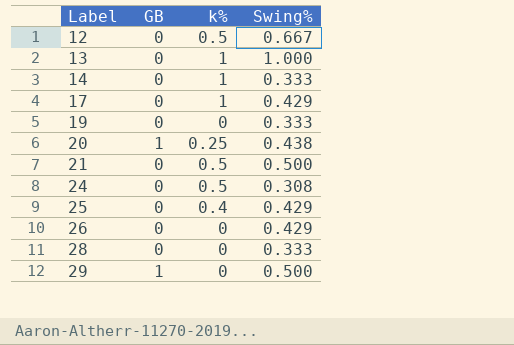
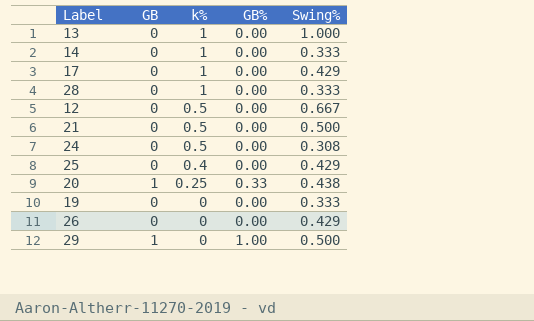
row order: Label ascending -> k% descending
column GB% | position: none -> 4
28 | k%: 0 -> 1

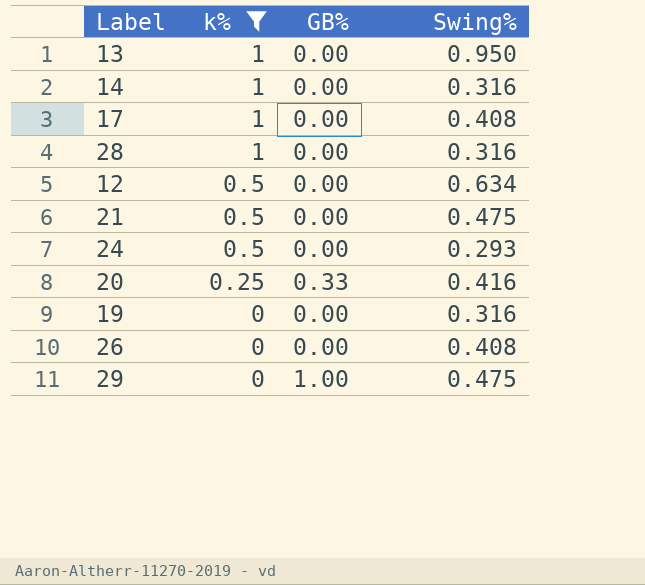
filter: none -> k% != 0.4
column GB | position: 2 -> none
13 | Swing%: 1.000 -> 0.950
14 | Swing%: 0.333 -> 0.316
17 | Swing%: 0.429 -> 0.408
28 | Swing%: 0.333 -> 0.316
12 | Swing%: 0.667 -> 0.634
21 | Swing%: 0.500 -> 0.475
24 | Swing%: 0.308 -> 0.293
20 | Swing%: 0.438 -> 0.416
19 | Swing%: 0.333 -> 0.316
26 | Swing%: 0.429 -> 0.408
29 | Swing%: 0.500 -> 0.475

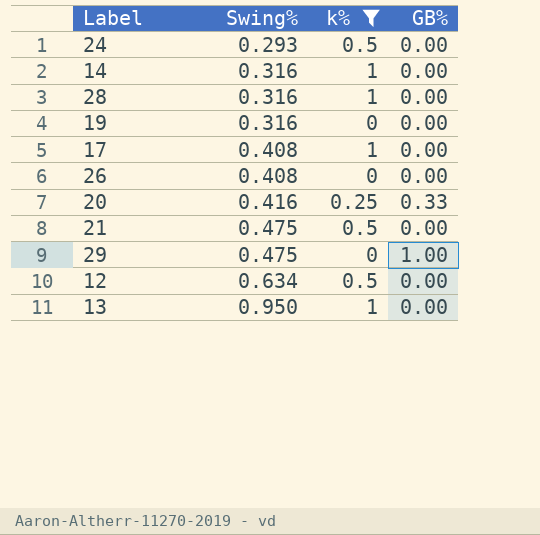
row order: k% descending -> Swing% ascending
column Swing% | position: 4 -> 2

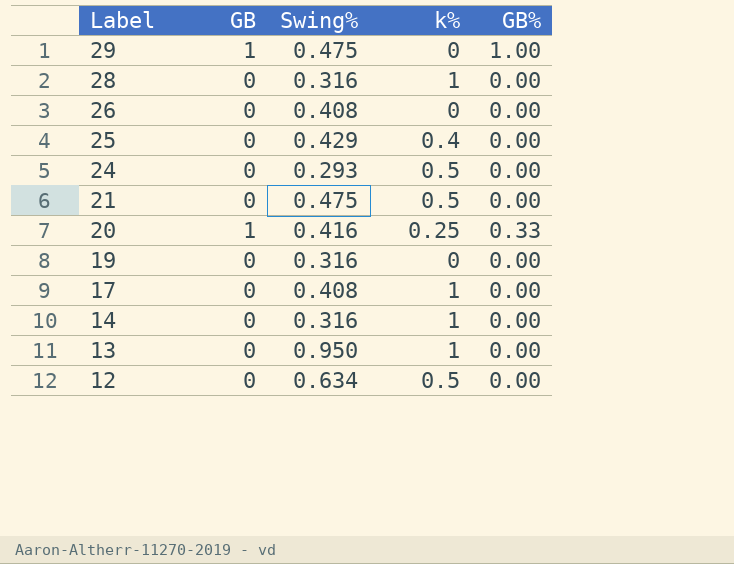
filter: k% != 0.4 -> none
row order: Swing% ascending -> Label descending
column GB | position: none -> 2

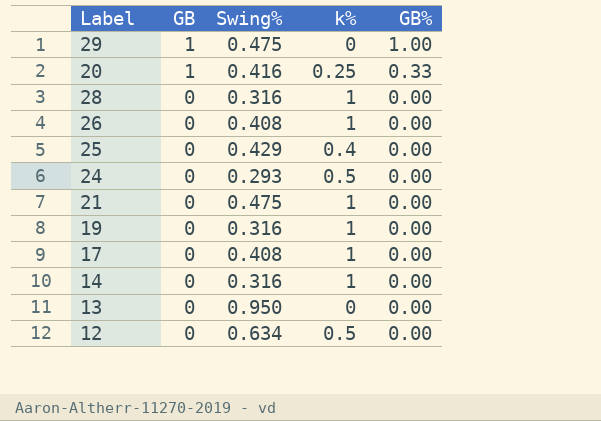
row order: Label descending -> GB descending
26 | k%: 0 -> 1
21 | k%: 0.5 -> 1
19 | k%: 0 -> 1
13 | k%: 1 -> 0

